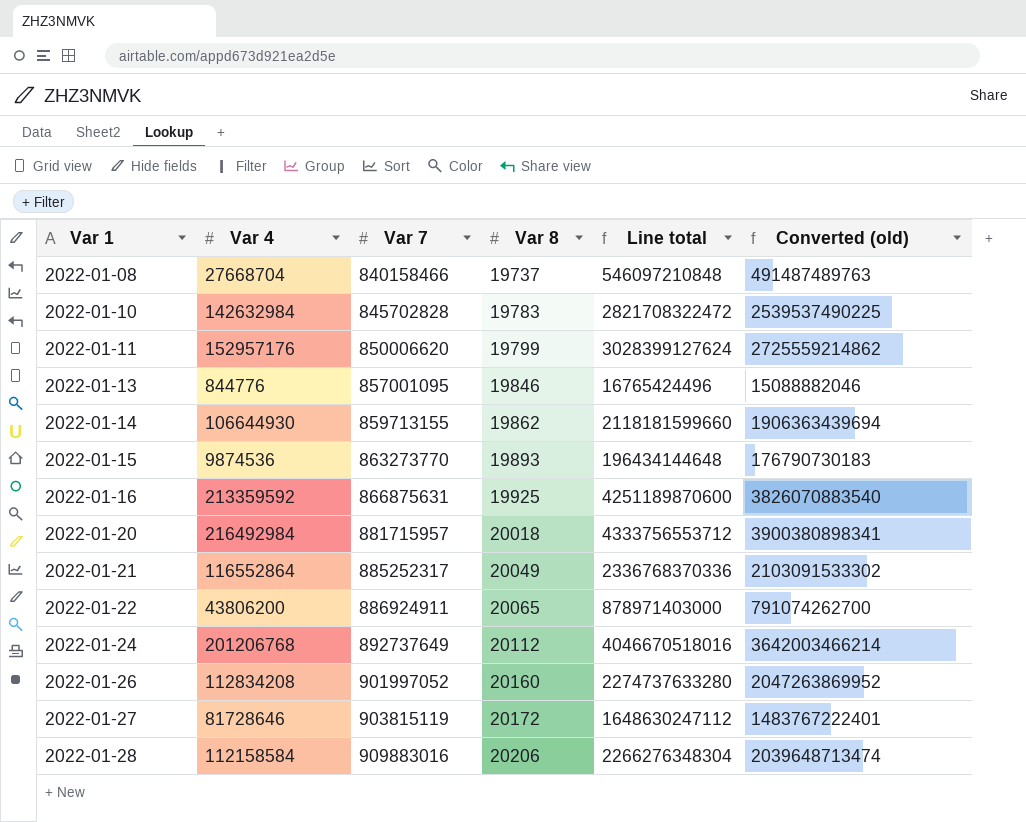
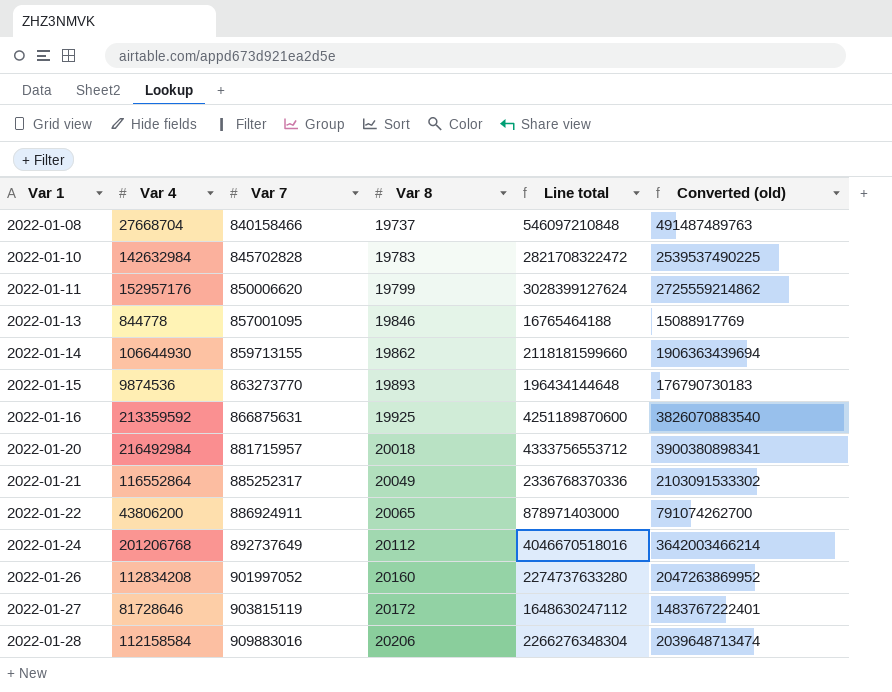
2022-01-13 | Var 4: 844776 -> 844778
2022-01-13 | Line total: 16765424496 -> 16765464188
2022-01-13 | Converted (old): 15088882046 -> 15088917769

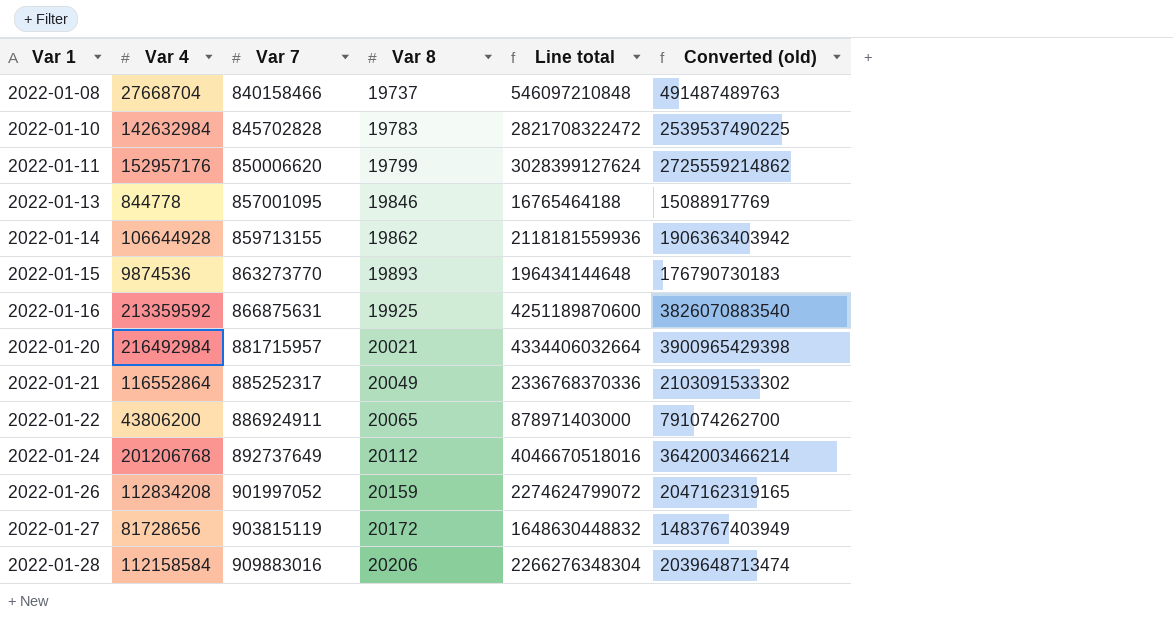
2022-01-14 | Var 4: 106644930 -> 106644928
2022-01-14 | Line total: 2118181599660 -> 2118181559936
2022-01-14 | Converted (old): 1906363439694 -> 1906363403942
2022-01-20 | Var 8: 20018 -> 20021
2022-01-20 | Line total: 4333756553712 -> 4334406032664
2022-01-20 | Converted (old): 3900380898341 -> 3900965429398
2022-01-26 | Var 8: 20160 -> 20159
2022-01-26 | Line total: 2274737633280 -> 2274624799072
2022-01-26 | Converted (old): 2047263869952 -> 2047162319165
2022-01-27 | Var 4: 81728646 -> 81728656
2022-01-27 | Line total: 1648630247112 -> 1648630448832
2022-01-27 | Converted (old): 1483767222401 -> 1483767403949

